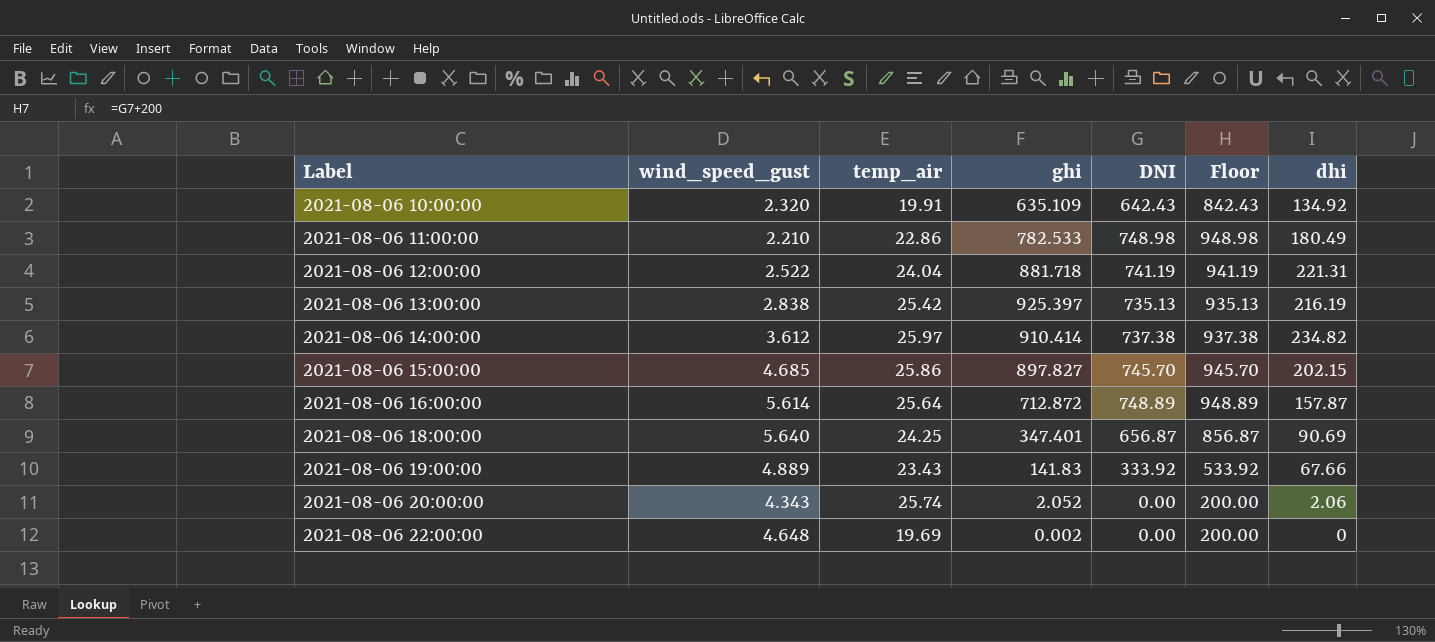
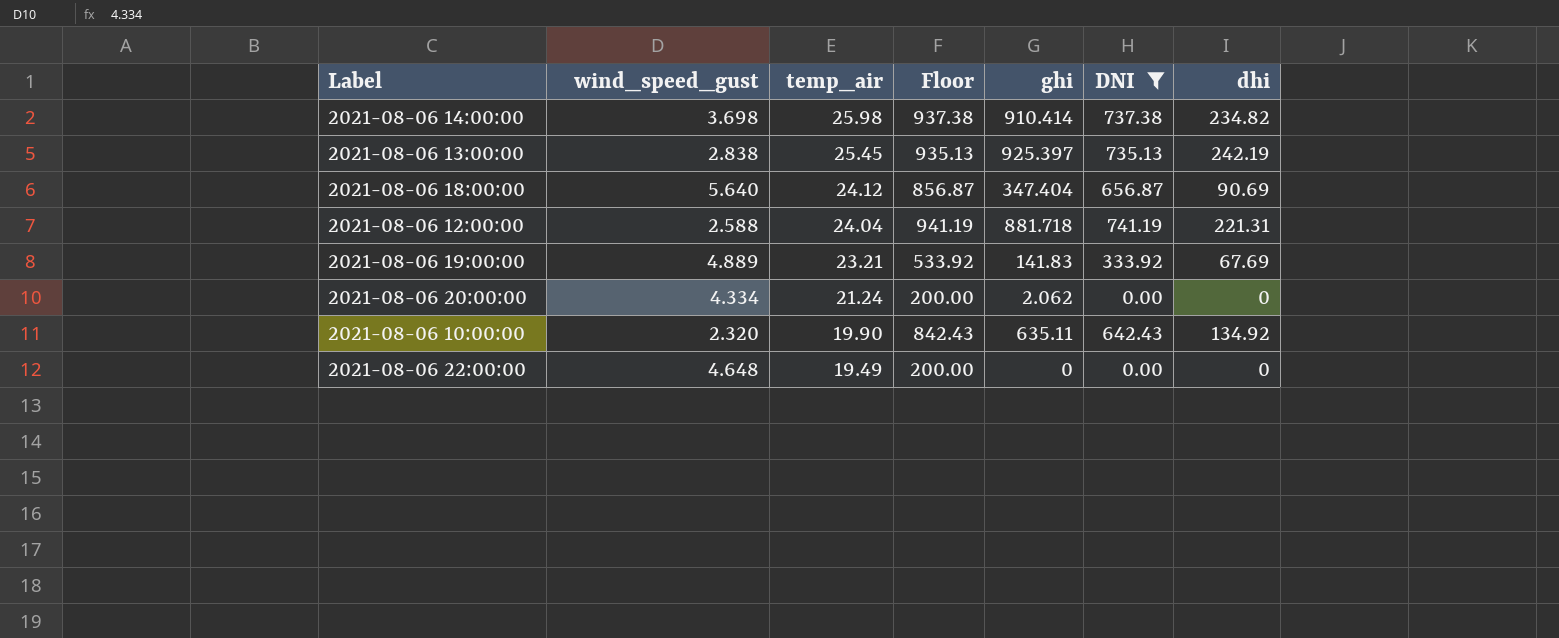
filter: none -> DNI <= 741.19
row order: Label ascending -> temp_air descending
column Floor | position: 6 -> 4
2021-08-06 14:00:00 | wind_speed_gust: 3.612 -> 3.698
2021-08-06 14:00:00 | temp_air: 25.97 -> 25.98
2021-08-06 13:00:00 | temp_air: 25.42 -> 25.45
2021-08-06 13:00:00 | dhi: 216.19 -> 242.19
2021-08-06 18:00:00 | temp_air: 24.25 -> 24.12
2021-08-06 18:00:00 | ghi: 347.401 -> 347.404
2021-08-06 12:00:00 | wind_speed_gust: 2.522 -> 2.588
2021-08-06 19:00:00 | temp_air: 23.43 -> 23.21
2021-08-06 19:00:00 | dhi: 67.66 -> 67.69
2021-08-06 20:00:00 | wind_speed_gust: 4.343 -> 4.334
2021-08-06 20:00:00 | temp_air: 25.74 -> 21.24
2021-08-06 20:00:00 | ghi: 2.052 -> 2.062
2021-08-06 20:00:00 | dhi: 2.06 -> 0
2021-08-06 10:00:00 | temp_air: 19.91 -> 19.90
2021-08-06 10:00:00 | ghi: 635.109 -> 635.11
2021-08-06 22:00:00 | temp_air: 19.69 -> 19.49
2021-08-06 22:00:00 | ghi: 0.002 -> 0

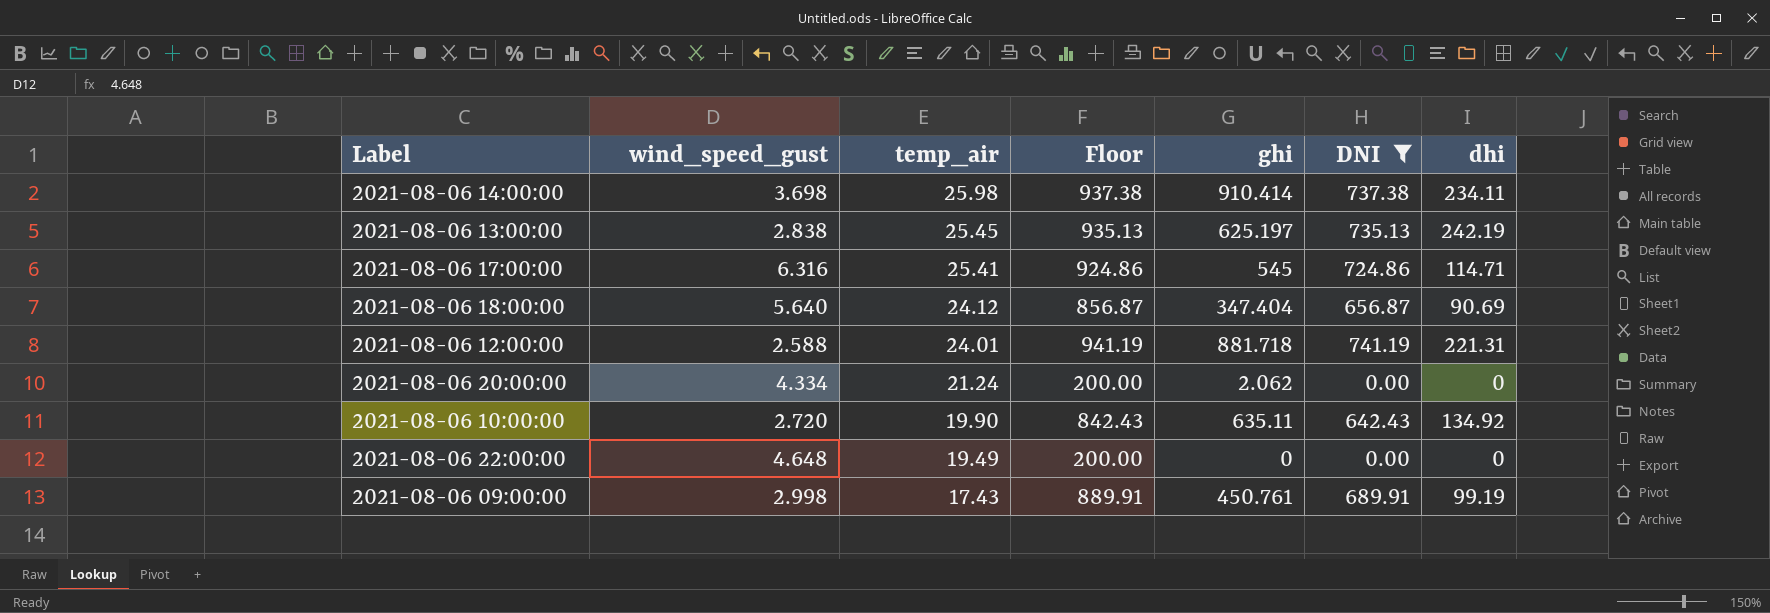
row 2021-08-06 19:00:00: 4.889 | 23.21 | 533.92 | 141.83 | 333.92 | 67.69 -> none
2021-08-06 14:00:00 | dhi: 234.82 -> 234.11
2021-08-06 13:00:00 | ghi: 925.397 -> 625.197
row 2021-08-06 17:00:00: none -> 6.316 | 25.41 | 924.86 | 545 | 724.86 | 114.71
2021-08-06 12:00:00 | temp_air: 24.04 -> 24.01
2021-08-06 10:00:00 | wind_speed_gust: 2.320 -> 2.720
row 2021-08-06 09:00:00: none -> 2.998 | 17.43 | 889.91 | 450.761 | 689.91 | 99.19

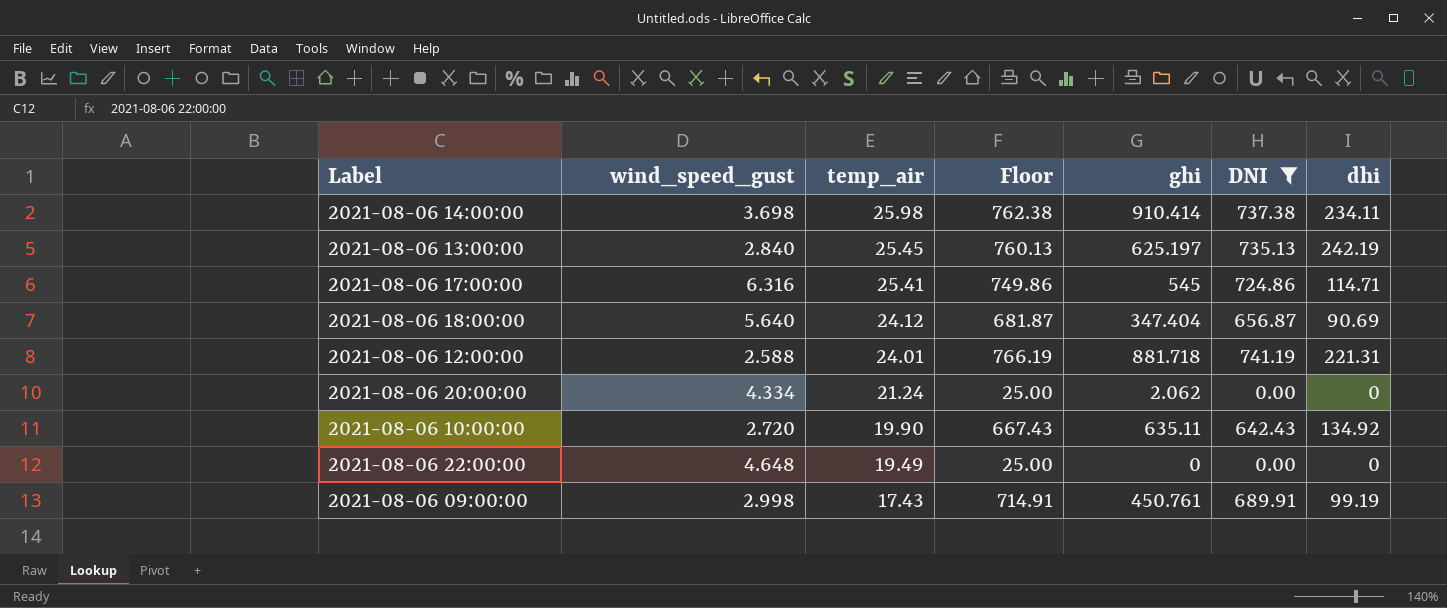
column Floor | formula: [DNI] + 200 -> [DNI] + 25
2021-08-06 13:00:00 | wind_speed_gust: 2.838 -> 2.840

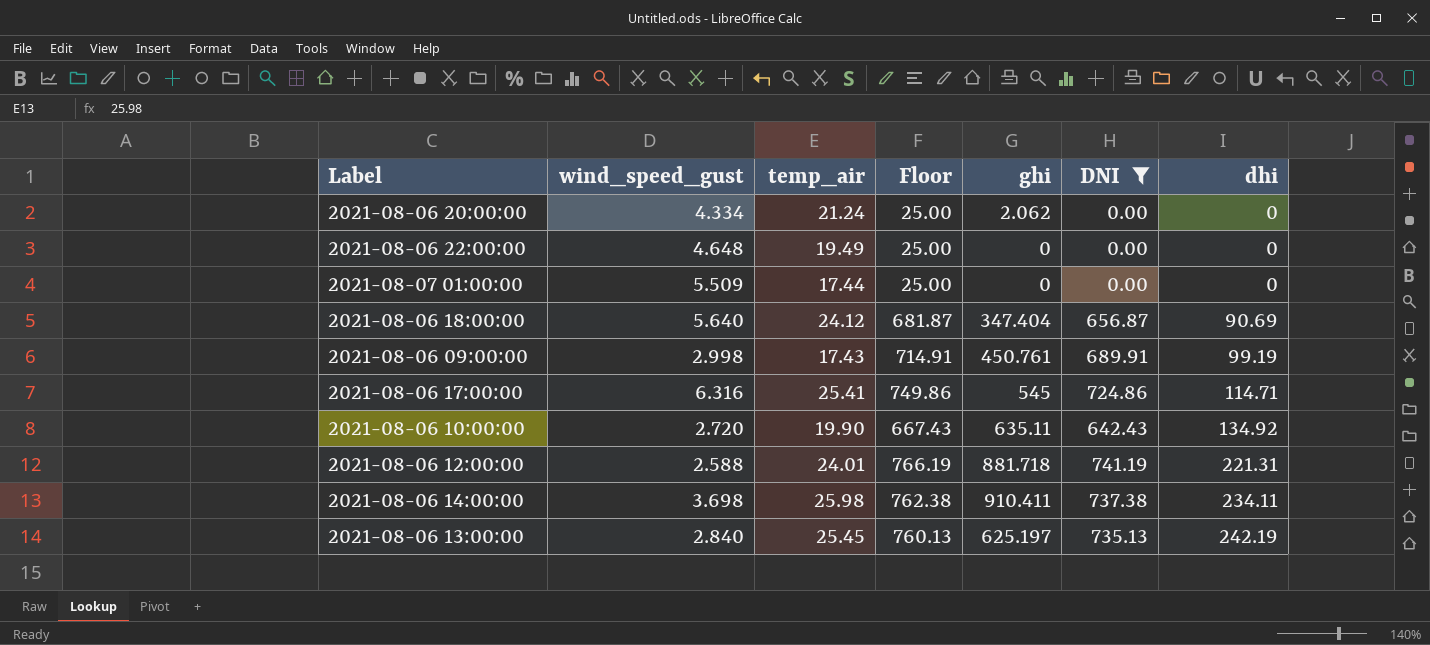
row order: temp_air descending -> dhi ascending
row 2021-08-07 01:00:00: none -> 5.509 | 17.44 | 25.00 | 0 | 0.00 | 0
2021-08-06 14:00:00 | ghi: 910.414 -> 910.411

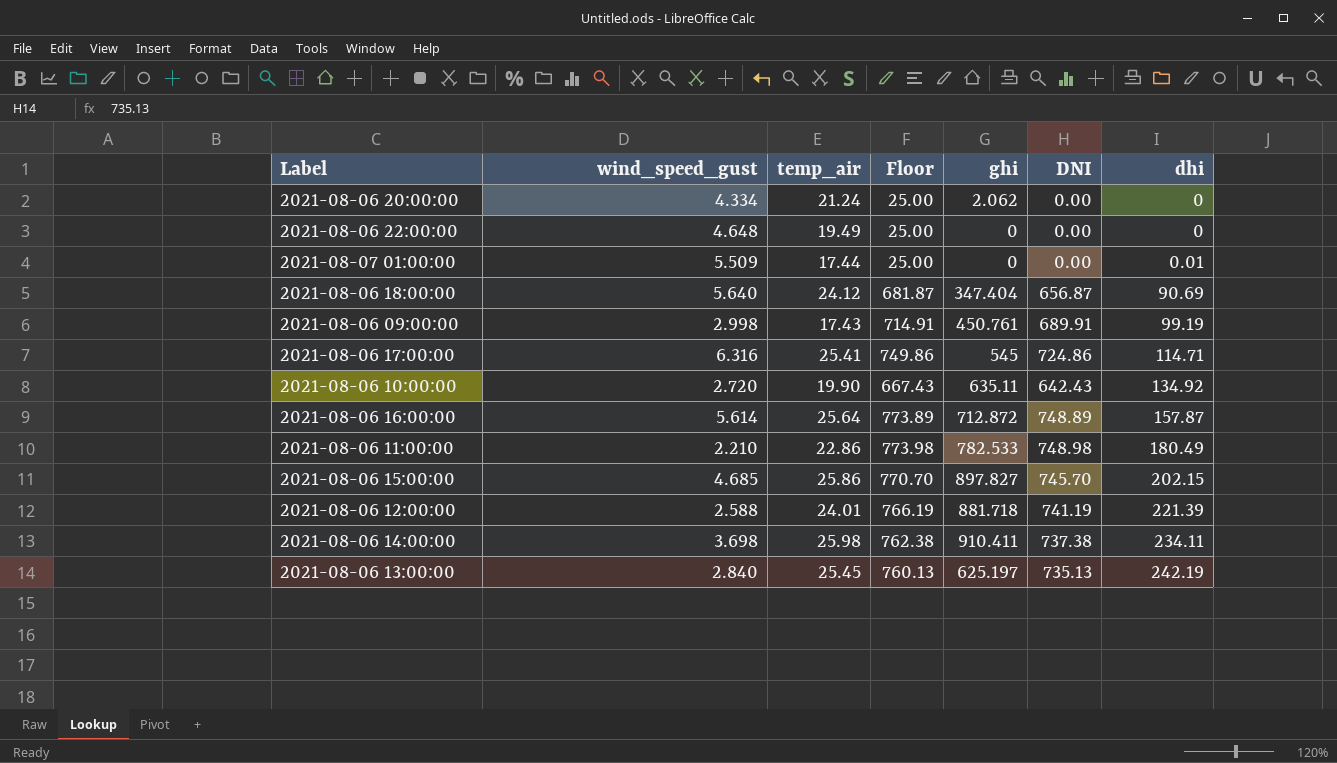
filter: DNI <= 741.19 -> none
2021-08-07 01:00:00 | dhi: 0 -> 0.01
2021-08-06 12:00:00 | dhi: 221.31 -> 221.39

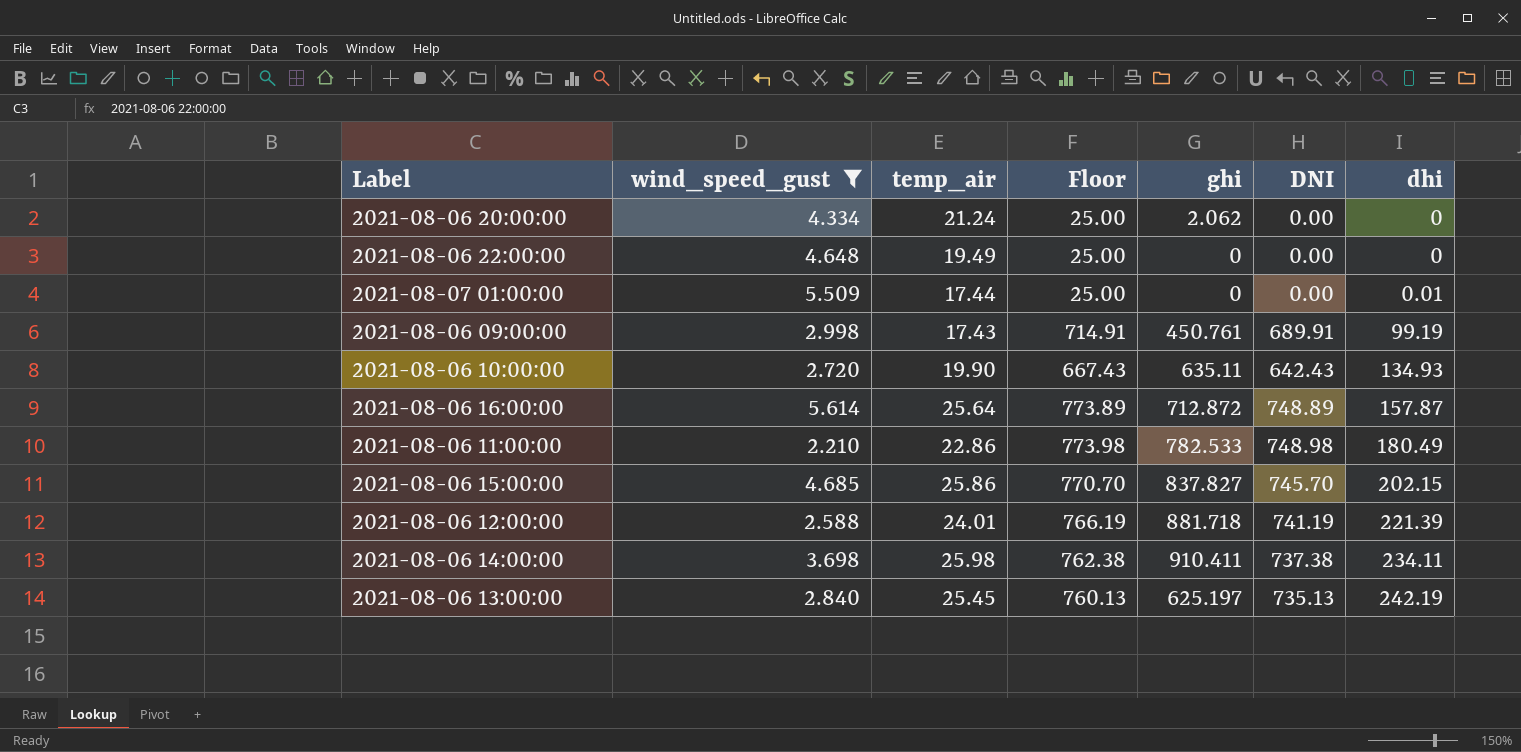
filter: none -> wind_speed_gust <= 5.614
2021-08-06 10:00:00 | dhi: 134.92 -> 134.93
2021-08-06 15:00:00 | ghi: 897.827 -> 837.827

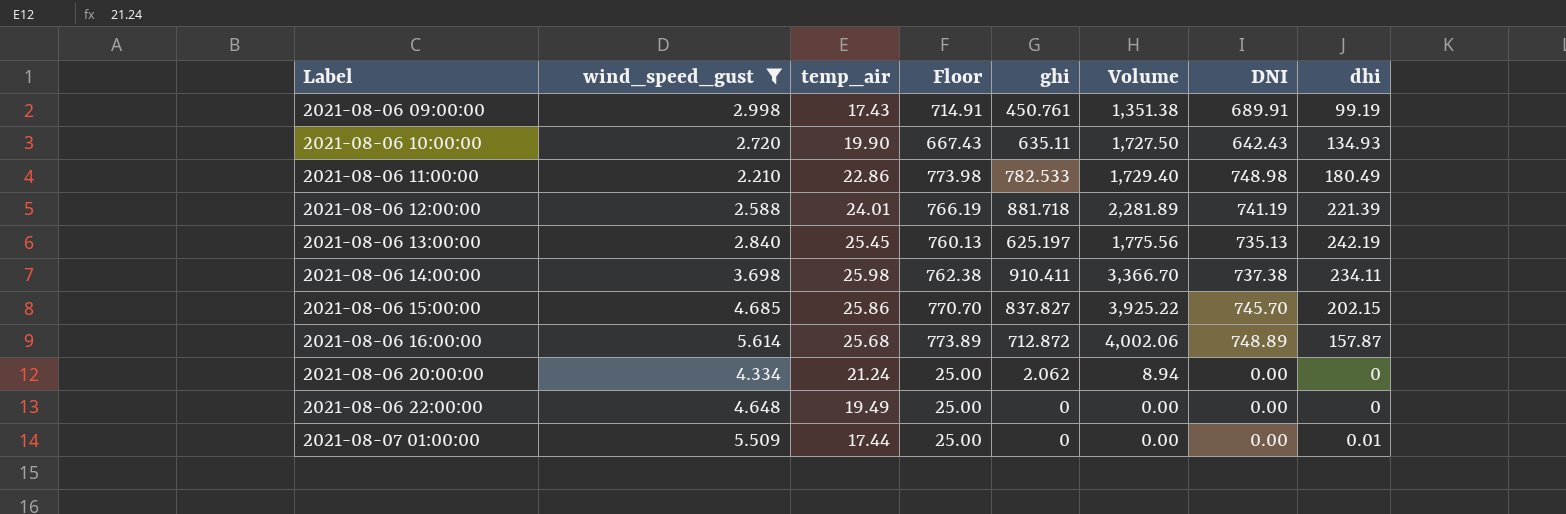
row order: dhi ascending -> Label ascending
column Volume | formula: none -> [wind_speed_gust] * [ghi]
2021-08-06 16:00:00 | temp_air: 25.64 -> 25.68

